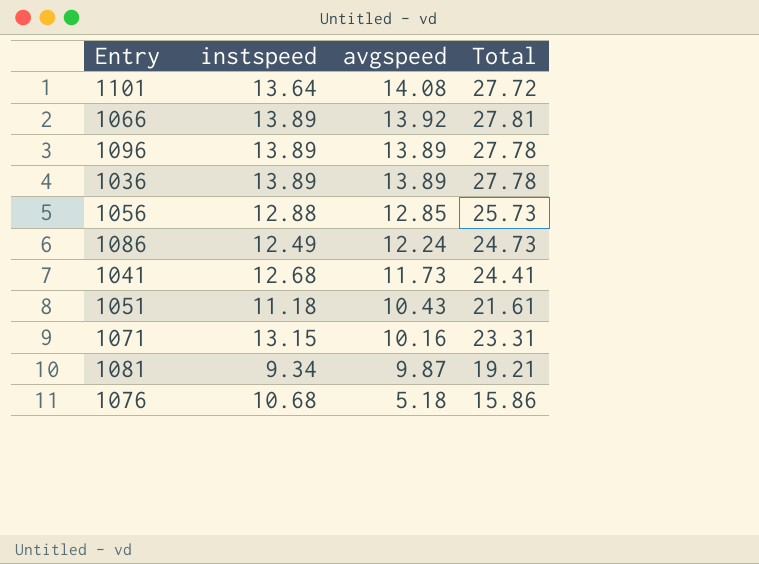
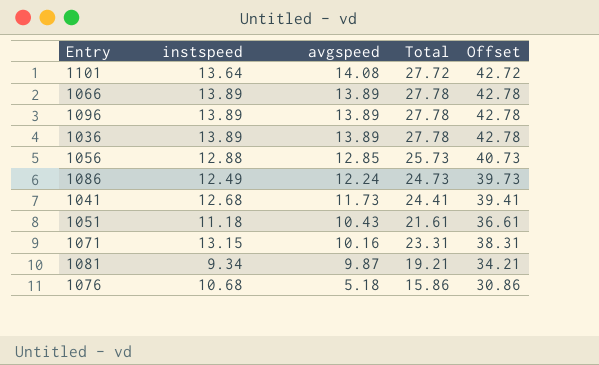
column Offset | formula: none -> [Total] + 15
1066 | avgspeed: 13.92 -> 13.89
1066 | Total: 27.81 -> 27.78

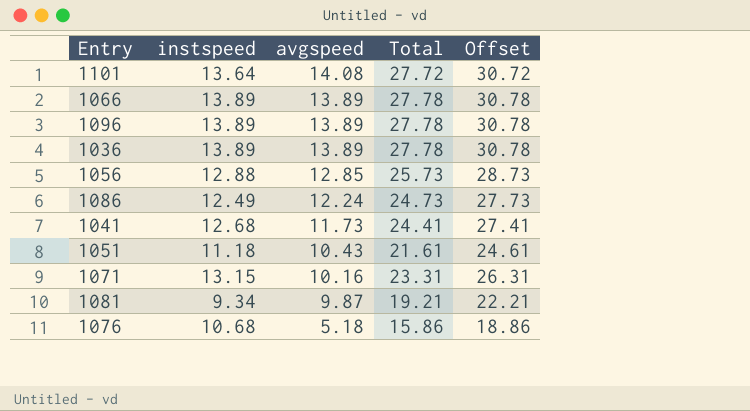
column Offset | formula: [Total] + 15 -> [Total] + 3

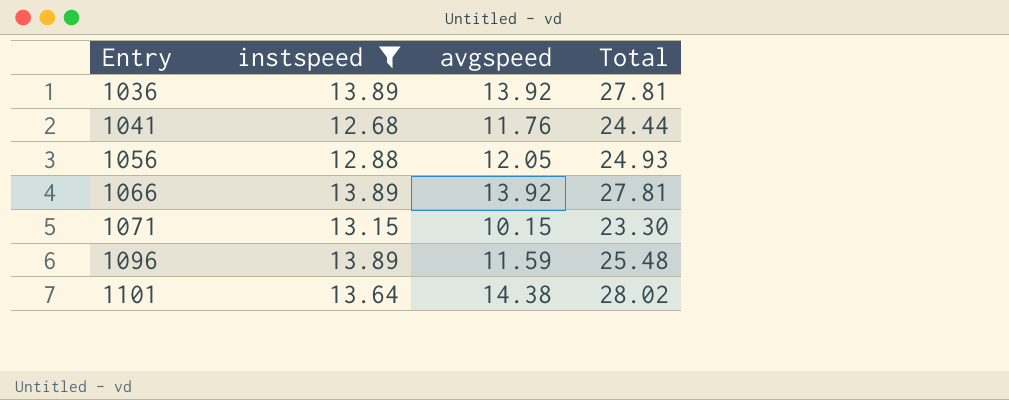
filter: none -> instspeed >= 12.68
row order: avgspeed descending -> Entry ascending
column Offset | formula: [Total] + 3 -> none
1036 | avgspeed: 13.89 -> 13.92
1036 | Total: 27.78 -> 27.81
1041 | avgspeed: 11.73 -> 11.76
1041 | Total: 24.41 -> 24.44
1056 | avgspeed: 12.85 -> 12.05
1056 | Total: 25.73 -> 24.93
1066 | avgspeed: 13.89 -> 13.92
1066 | Total: 27.78 -> 27.81
1071 | avgspeed: 10.16 -> 10.15
1071 | Total: 23.31 -> 23.30
1096 | avgspeed: 13.89 -> 11.59
1096 | Total: 27.78 -> 25.48
1101 | avgspeed: 14.08 -> 14.38
1101 | Total: 27.72 -> 28.02

